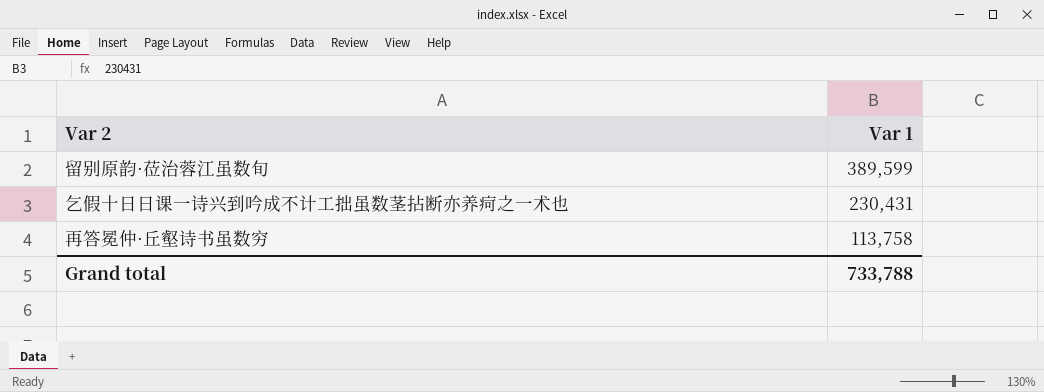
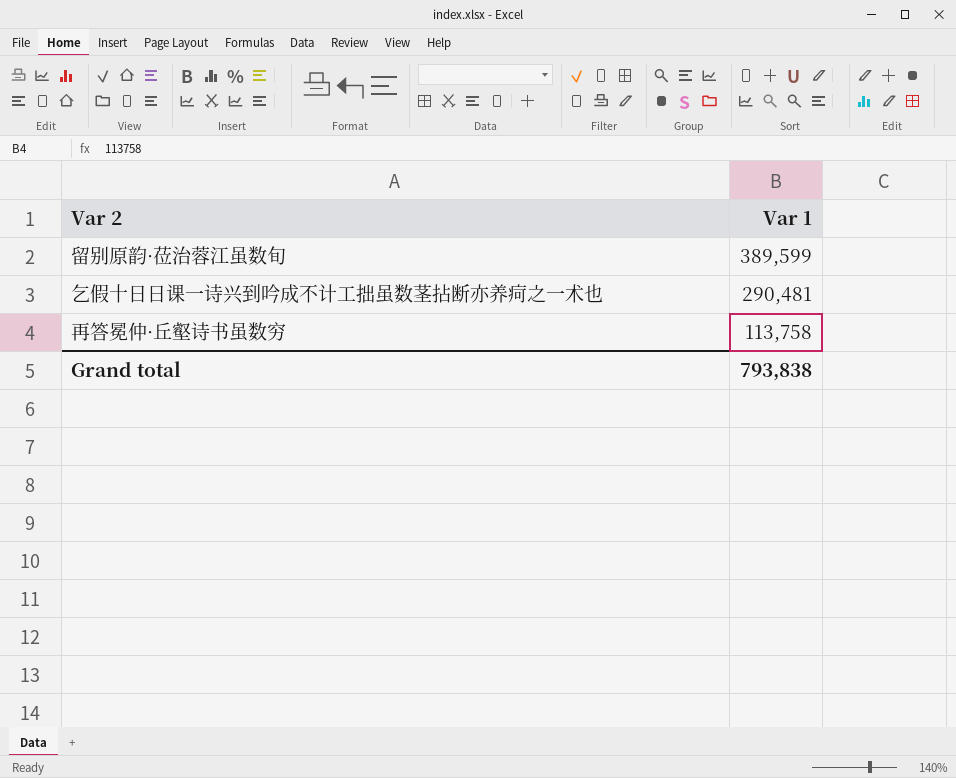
乞假十日日课一诗兴到吟成不计工拙虽数茎拈断亦养疴之一术也 | Var 1: 230,431 -> 290,481
Grand total | Var 1: 733,788 -> 793,838

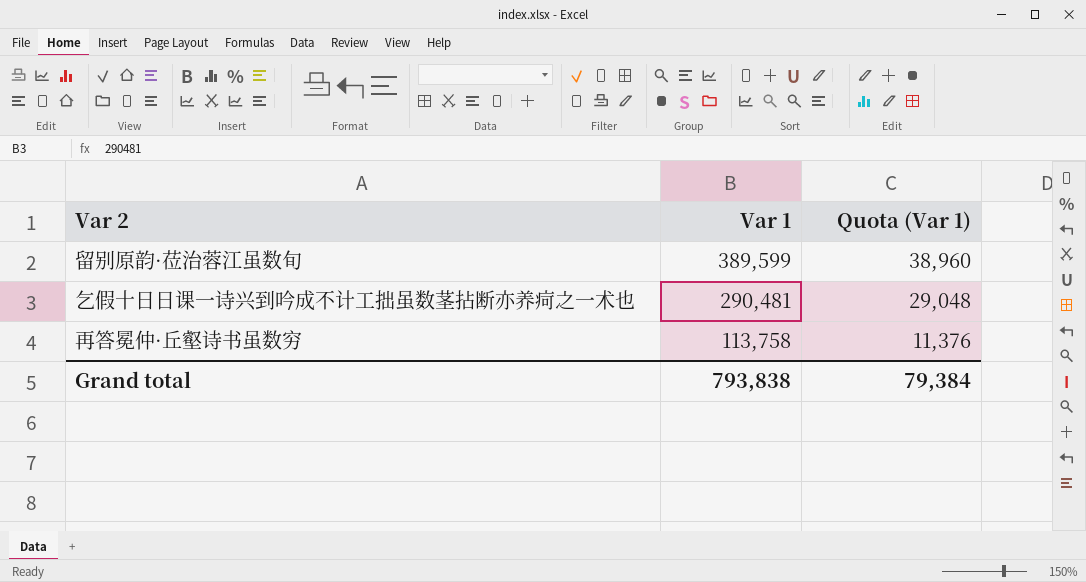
column Quota (Var 1) | formula: none -> [Var 1] * 0.1

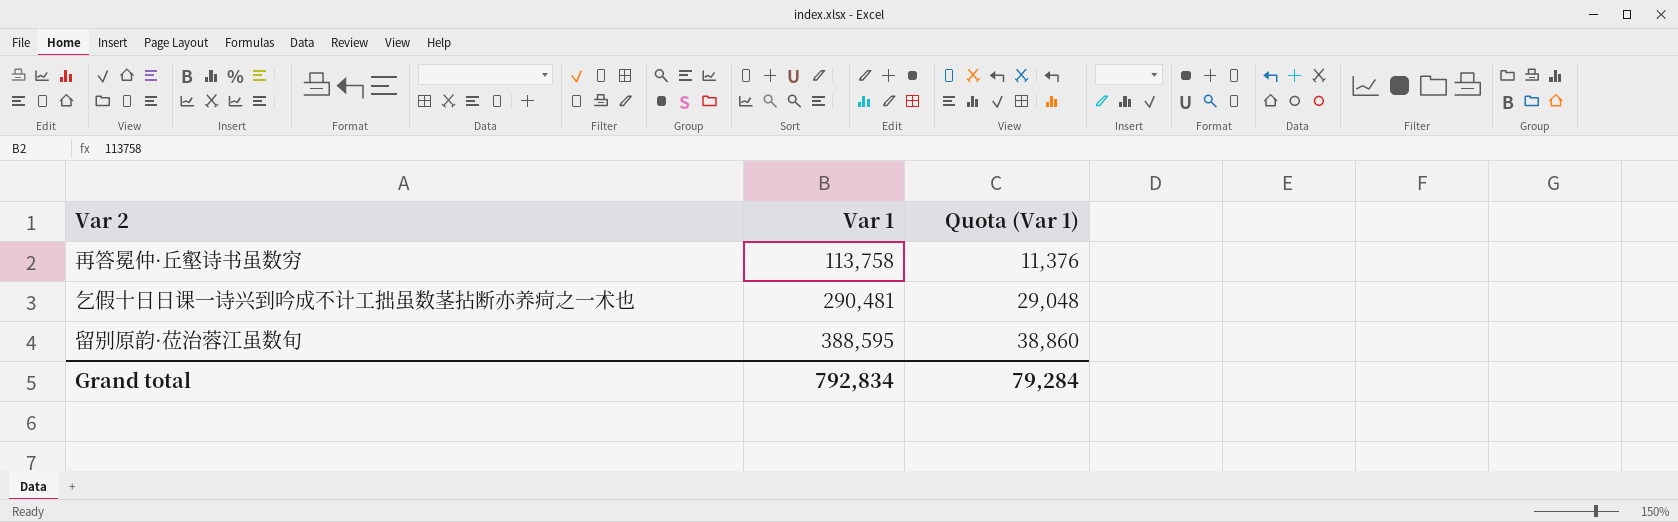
row order: Var 1 descending -> Var 1 ascending
留别原韵·莅治蓉江虽数旬 | Var 1: 389,599 -> 388,595
留别原韵·莅治蓉江虽数旬 | Quota (Var 1): 38,960 -> 38,860
Grand total | Var 1: 793,838 -> 792,834
Grand total | Quota (Var 1): 79,384 -> 79,284

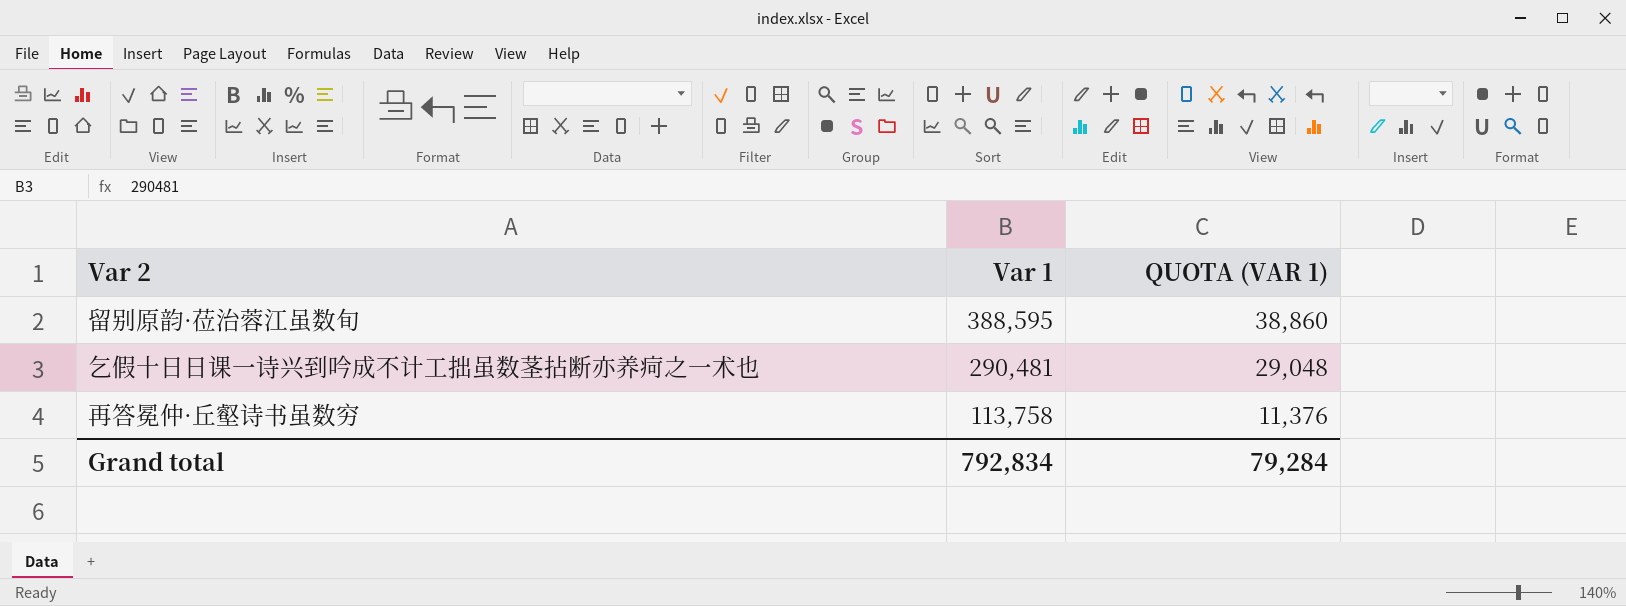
row order: Var 1 ascending -> Var 1 descending
column name: Quota (Var 1) -> QUOTA (VAR 1)

